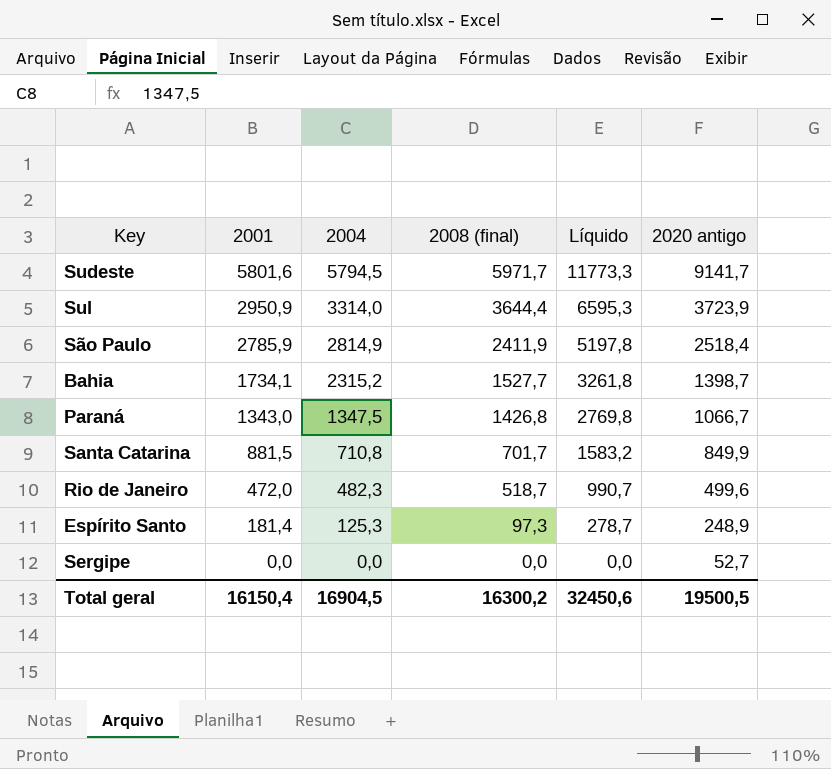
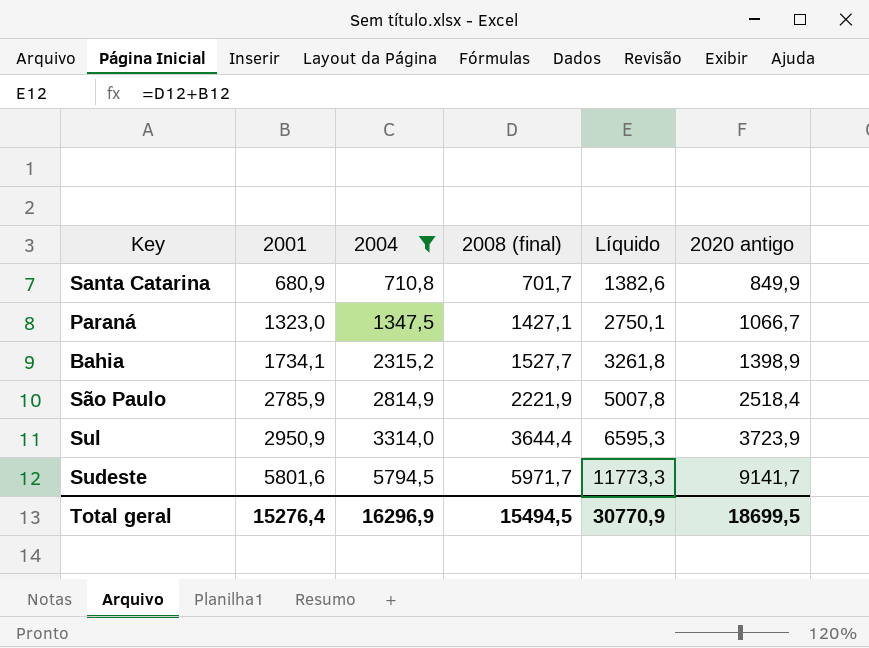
filter: none -> 2004 >= 710,8
row order: 2001 descending -> 2001 ascending
Santa Catarina | 2001: 881,5 -> 680,9
Santa Catarina | Líquido: 1583,2 -> 1382,6
Paraná | 2001: 1343,0 -> 1323,0
Paraná | 2008 (final): 1426,8 -> 1427,1
Paraná | Líquido: 2769,8 -> 2750,1
Bahia | 2020 antigo: 1398,7 -> 1398,9
São Paulo | 2008 (final): 2411,9 -> 2221,9
São Paulo | Líquido: 5197,8 -> 5007,8
Total geral | 2001: 16150,4 -> 15276,4
Total geral | 2004: 16904,5 -> 16296,9
Total geral | 2008 (final): 16300,2 -> 15494,5
Total geral | Líquido: 32450,6 -> 30770,9
Total geral | 2020 antigo: 19500,5 -> 18699,5

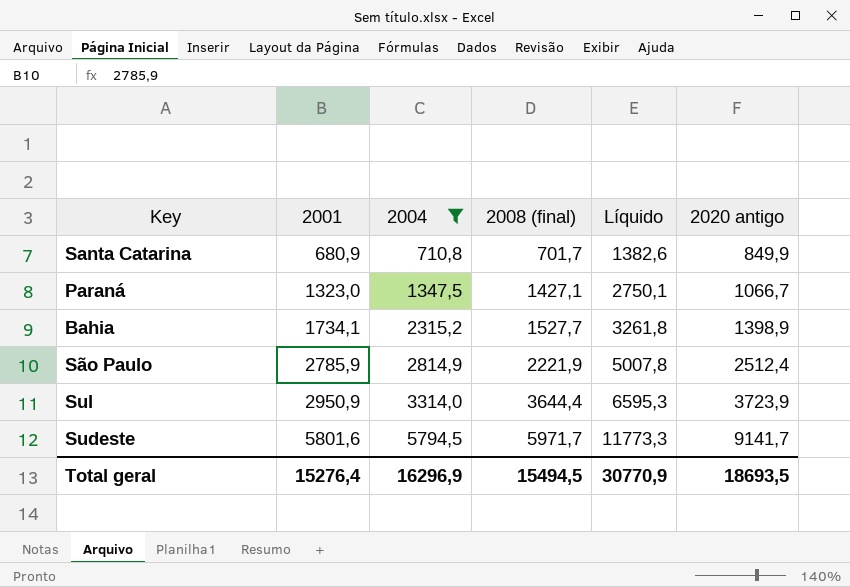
São Paulo | 2020 antigo: 2518,4 -> 2512,4
Total geral | 2020 antigo: 18699,5 -> 18693,5

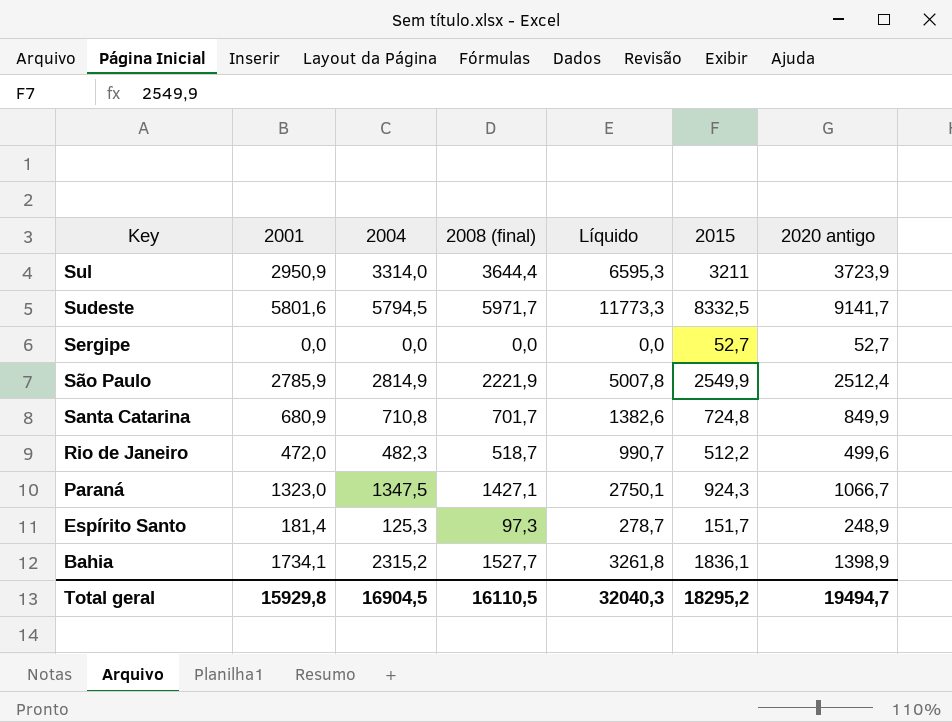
filter: 2004 >= 710,8 -> none
row order: 2001 ascending -> Key descending
column 2015 | position: none -> 6
Total geral | 2001: 15276,4 -> 15929,8
Total geral | 2004: 16296,9 -> 16904,5
Total geral | 2008 (final): 15494,5 -> 16110,5
Total geral | Líquido: 30770,9 -> 32040,3
Total geral | 2020 antigo: 18693,5 -> 19494,7

